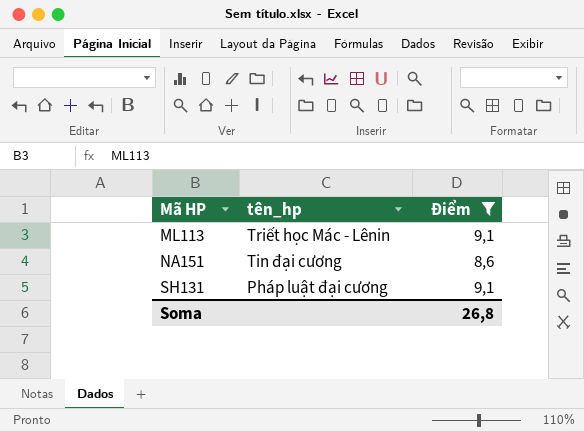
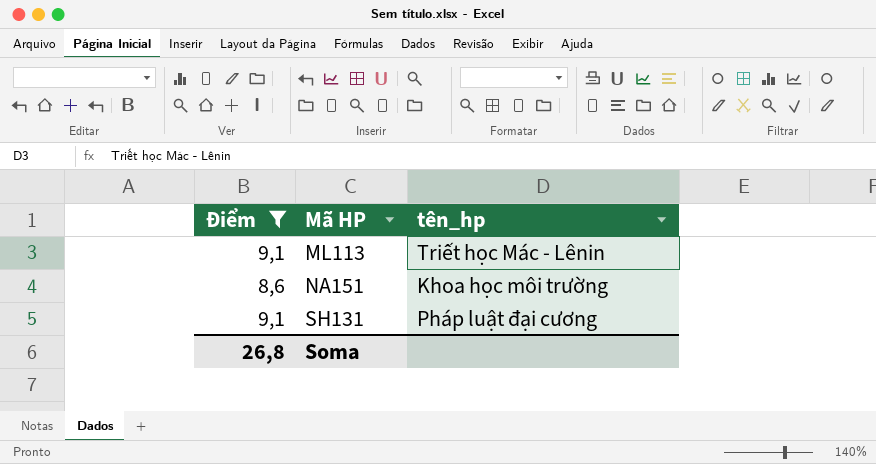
column Điểm | position: 3 -> 1
NA151 | tên_hp: Tin đại cương -> Khoa học môi trường

